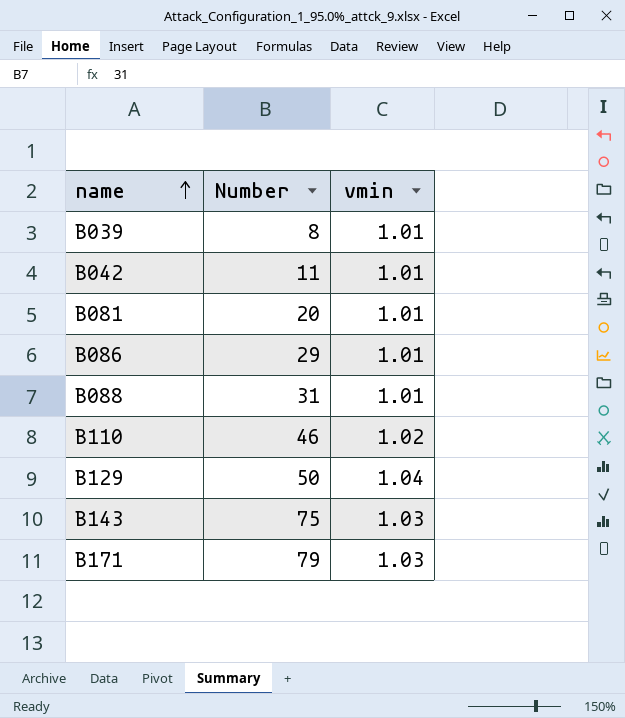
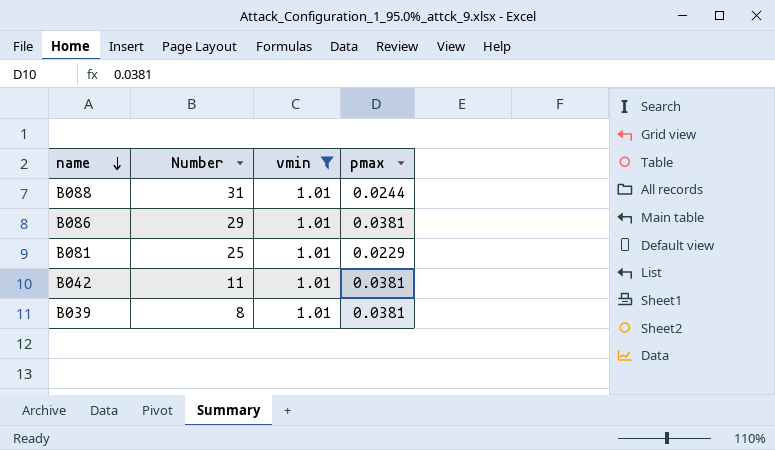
filter: none -> vmin = 1.01
row order: name ascending -> name descending
column pmax | position: none -> 4
B081 | Number: 20 -> 25

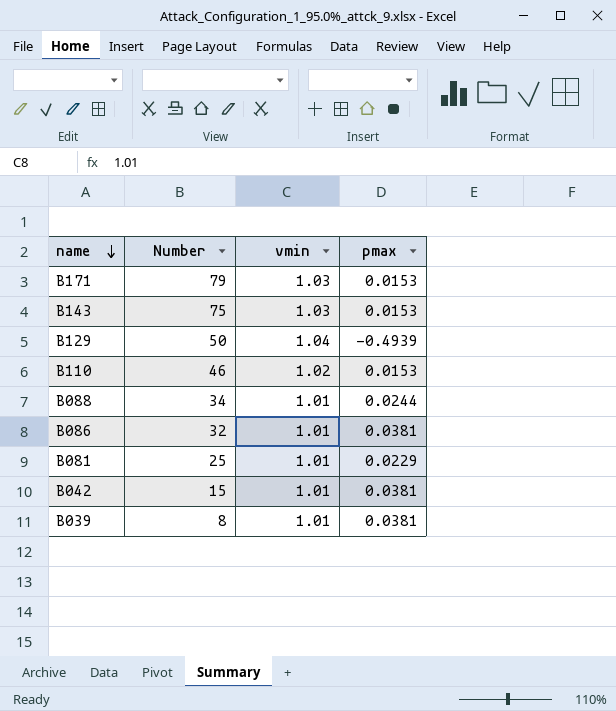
filter: vmin = 1.01 -> none
B088 | Number: 31 -> 34
B086 | Number: 29 -> 32
B042 | Number: 11 -> 15

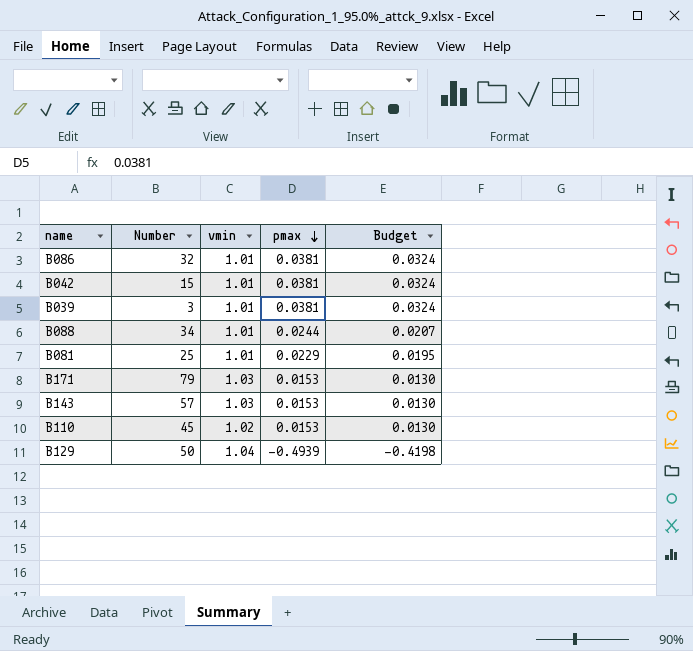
row order: name descending -> pmax descending
column Budget | formula: none -> [pmax] * 0.85
B039 | Number: 8 -> 3
B143 | Number: 75 -> 57
B110 | Number: 46 -> 45

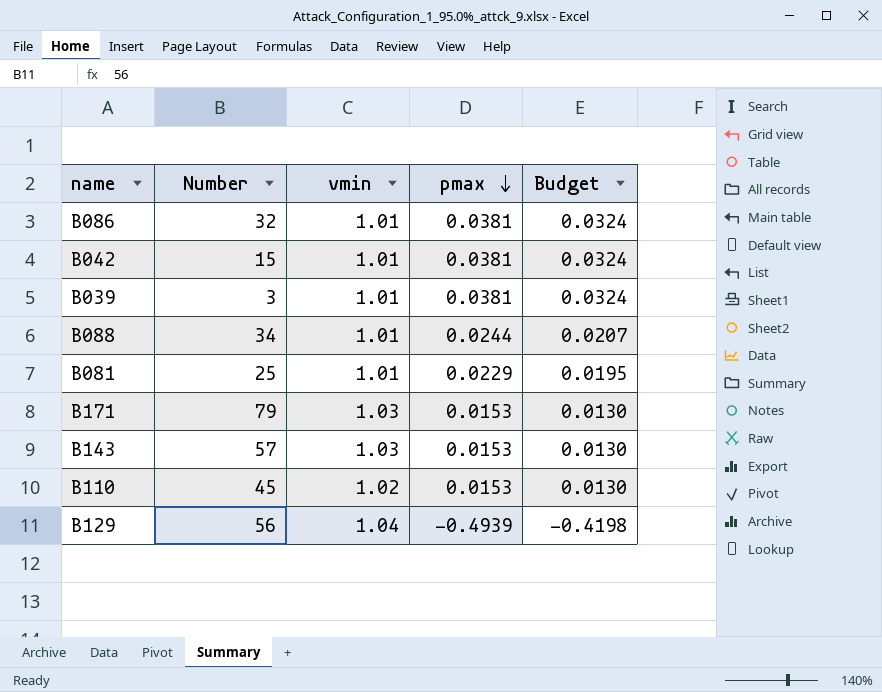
B129 | Number: 50 -> 56

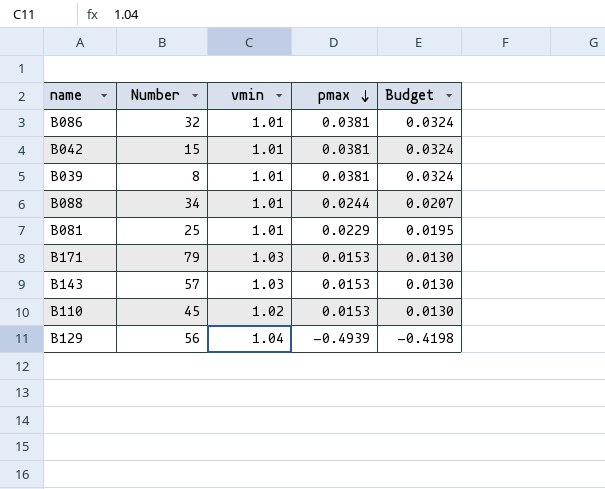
B039 | Number: 3 -> 8

